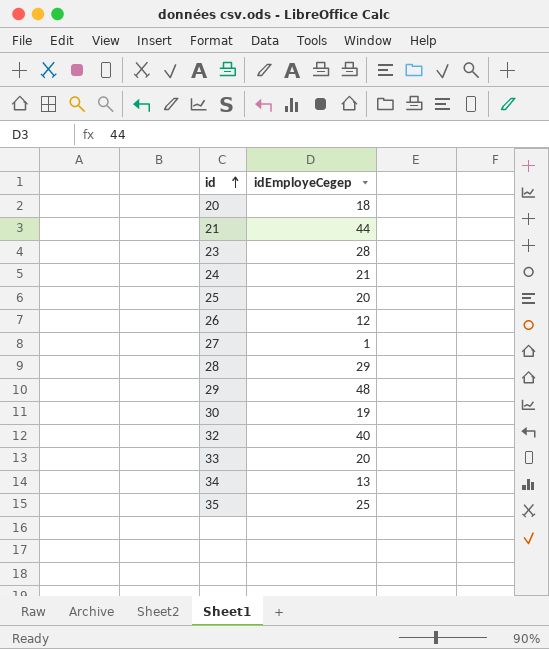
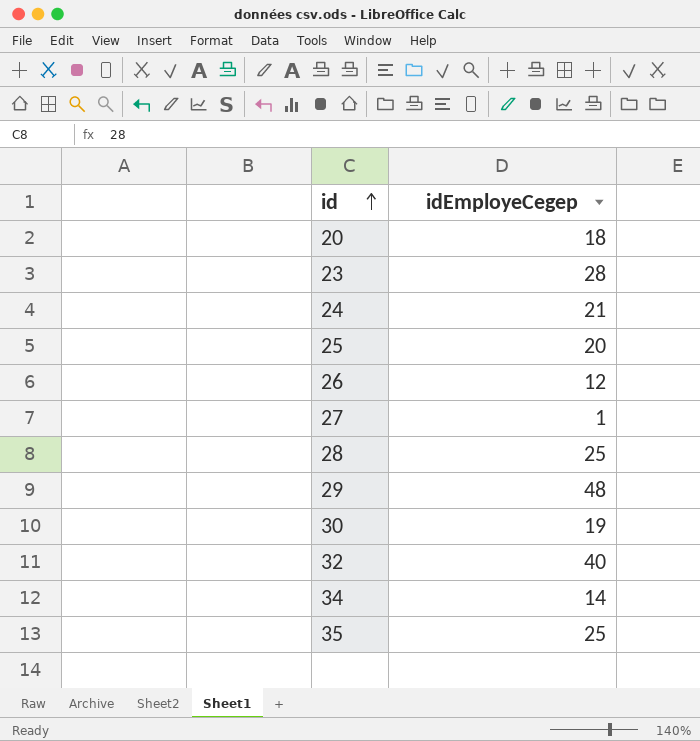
row 21: 44 -> none
row 33: 20 -> none
28 | idEmployeCegep: 29 -> 25
34 | idEmployeCegep: 13 -> 14

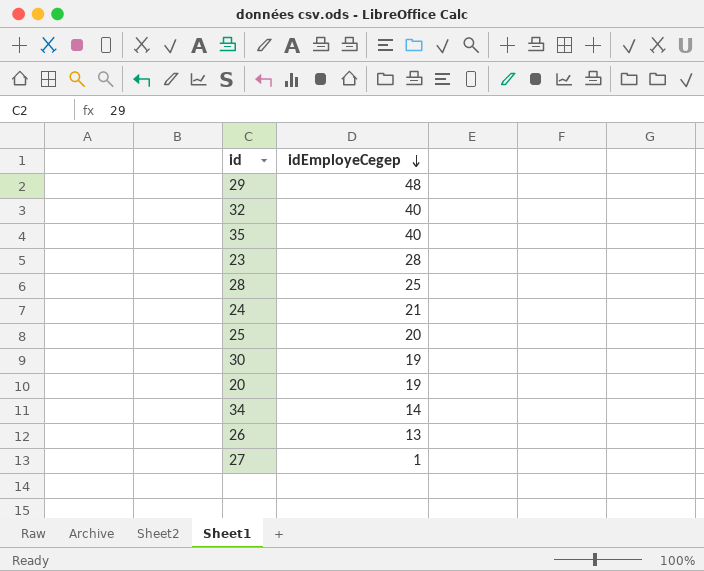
row order: id ascending -> idEmployeCegep descending
35 | idEmployeCegep: 25 -> 40
20 | idEmployeCegep: 18 -> 19
26 | idEmployeCegep: 12 -> 13

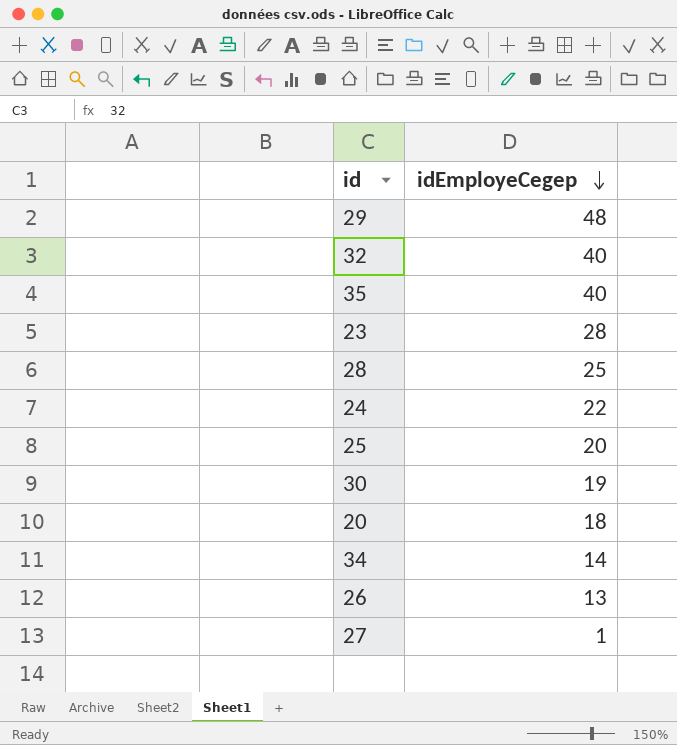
24 | idEmployeCegep: 21 -> 22
20 | idEmployeCegep: 19 -> 18

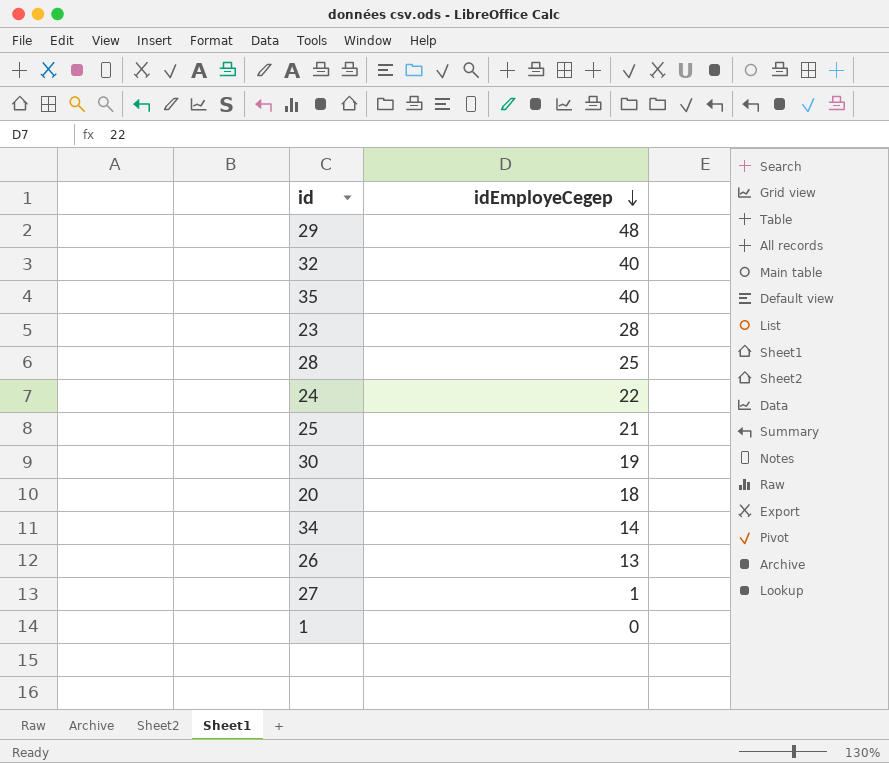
25 | idEmployeCegep: 20 -> 21
row 1: none -> 0

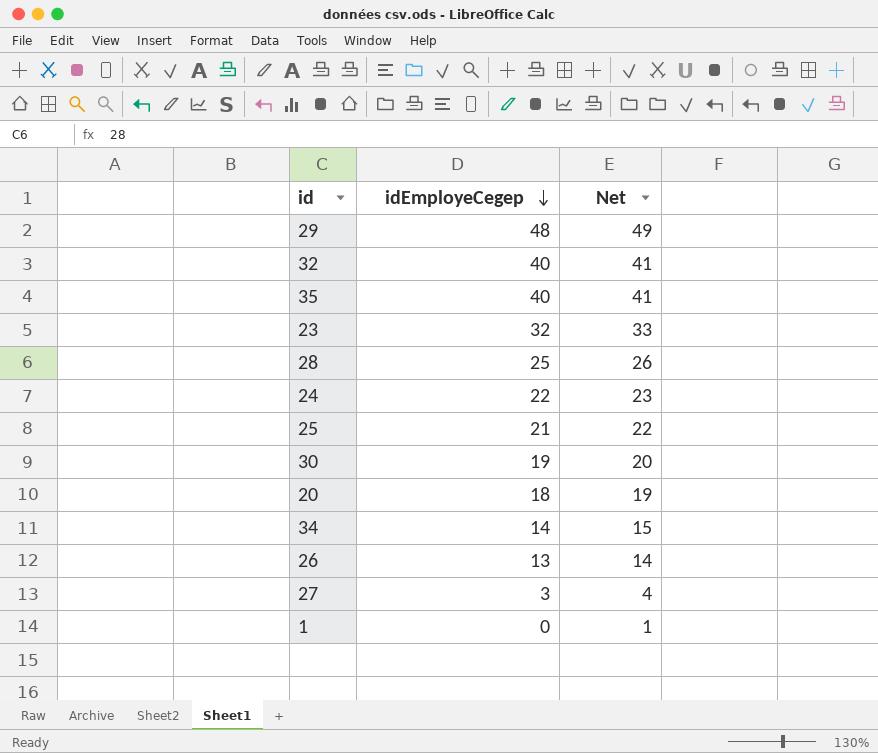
column Net | formula: none -> [idEmployeCegep] + 1
23 | idEmployeCegep: 28 -> 32
27 | idEmployeCegep: 1 -> 3

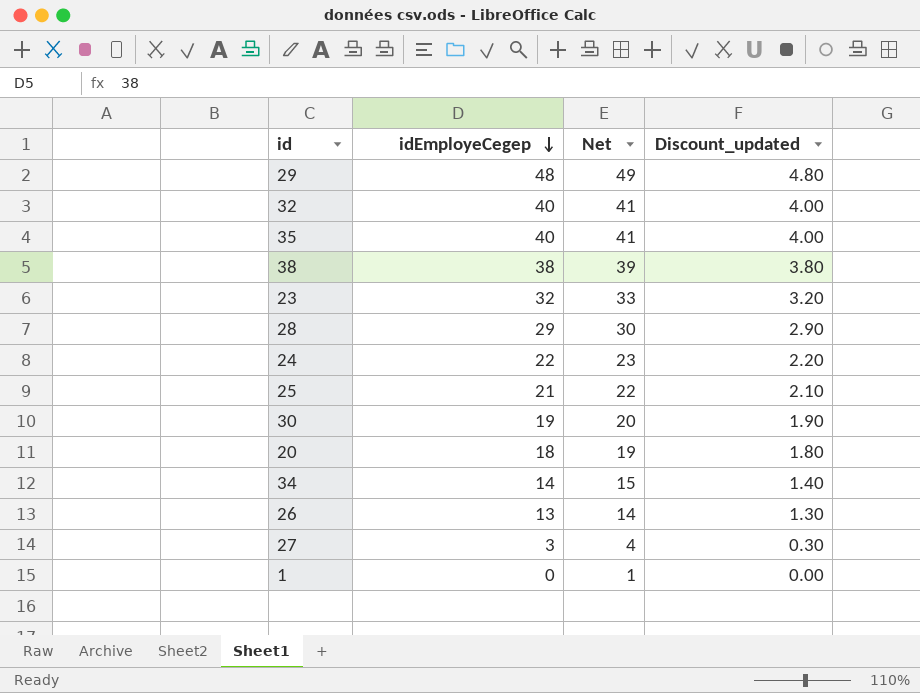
column Discount_updated | formula: none -> [idEmployeCegep] * 0.1
row 38: none -> 38 | 39 | 3.80
28 | idEmployeCegep: 25 -> 29
28 | Net: 26 -> 30

